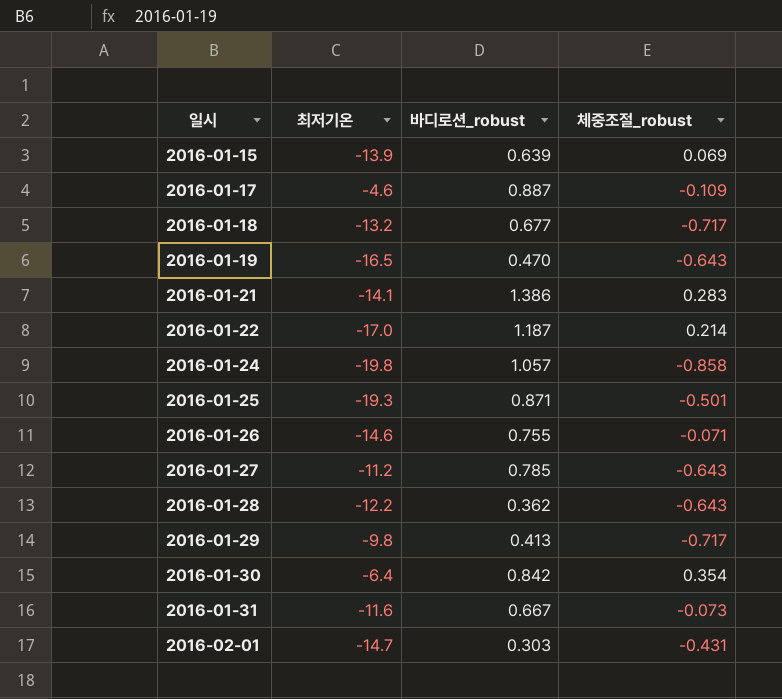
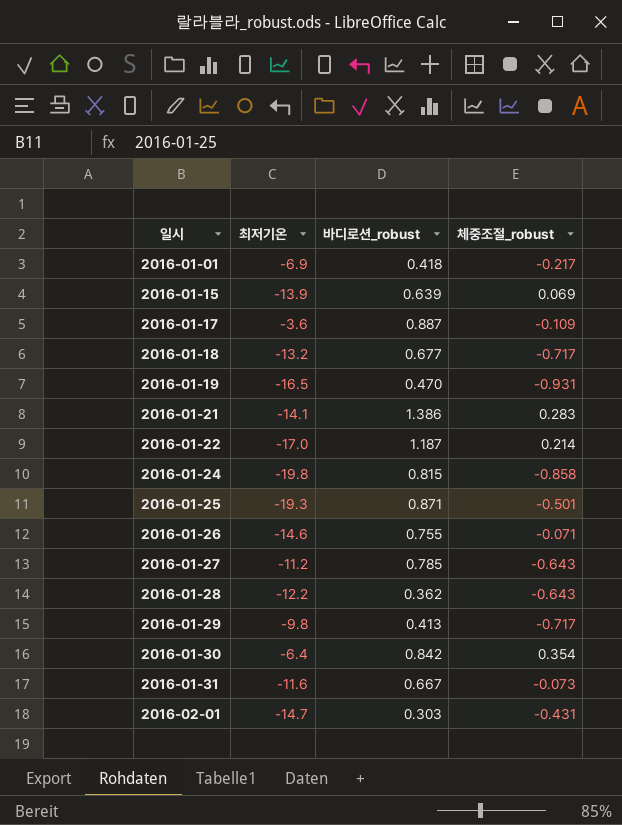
row 2016-01-01: none -> -6.9 | 0.418 | -0.217
2016-01-17 | 최저기온: -4.6 -> -3.6
2016-01-19 | 체중조절_robust: -0.643 -> -0.931
2016-01-24 | 바디로션_robust: 1.057 -> 0.815

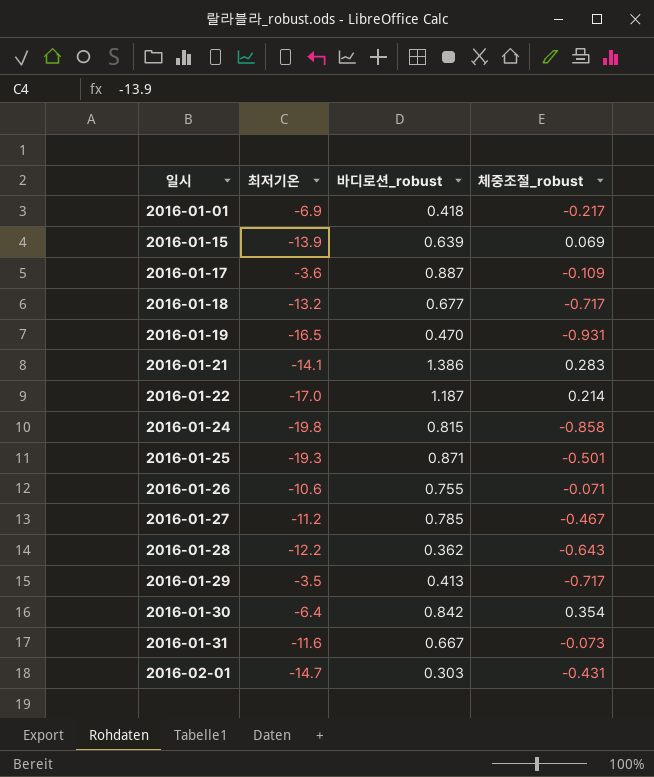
2016-01-26 | 최저기온: -14.6 -> -10.6
2016-01-27 | 체중조절_robust: -0.643 -> -0.467
2016-01-29 | 최저기온: -9.8 -> -3.5

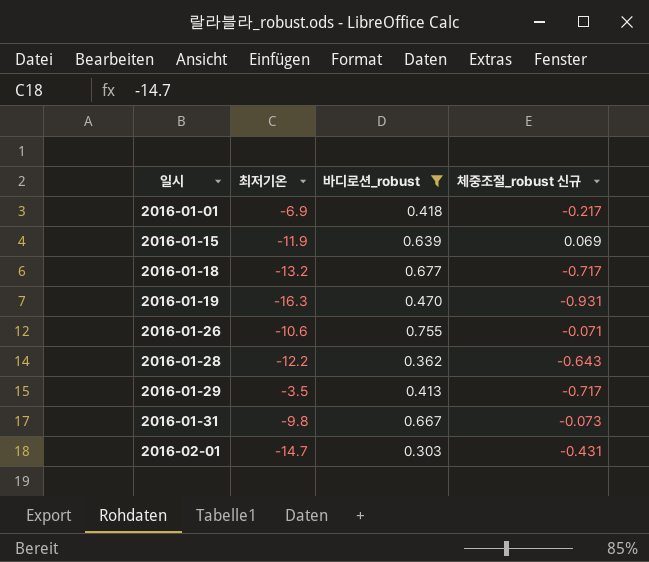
filter: none -> 바디로션_robust <= 0.755
column name: 체중조절_robust -> 체중조절_robust 신규
2016-01-15 | 최저기온: -13.9 -> -11.9
2016-01-19 | 최저기온: -16.5 -> -16.3
2016-01-31 | 최저기온: -11.6 -> -9.8

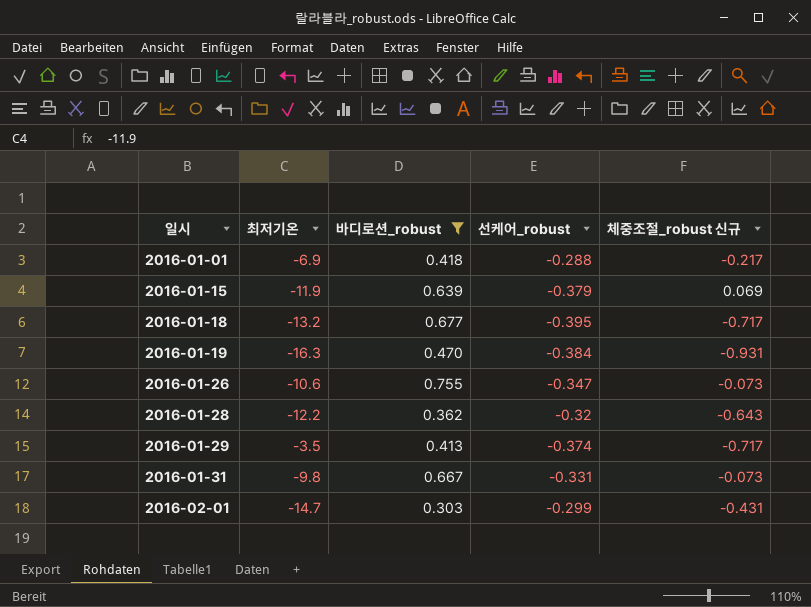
column 선케어_robust | position: none -> 4
2016-01-26 | 체중조절_robust 신규: -0.071 -> -0.073

